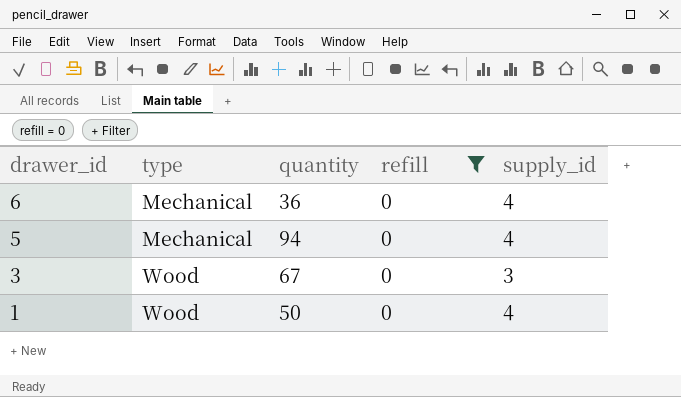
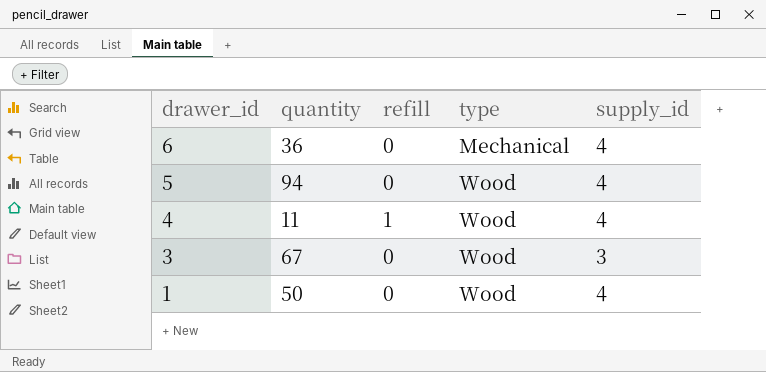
filter: refill = 0 -> none
column type | position: 2 -> 4
5 | type: Mechanical -> Wood

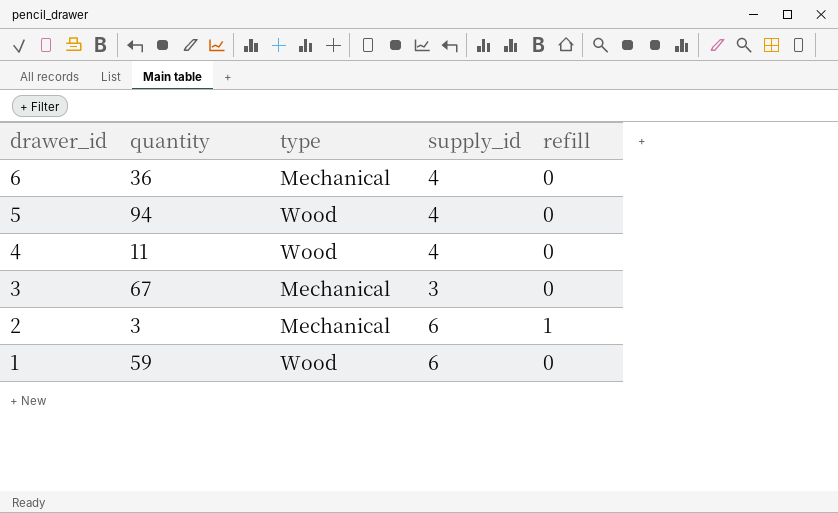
column refill | position: 3 -> 5
4 | refill: 1 -> 0
3 | type: Wood -> Mechanical
row 2: none -> 3 | Mechanical | 6 | 1
1 | quantity: 50 -> 59
1 | supply_id: 4 -> 6

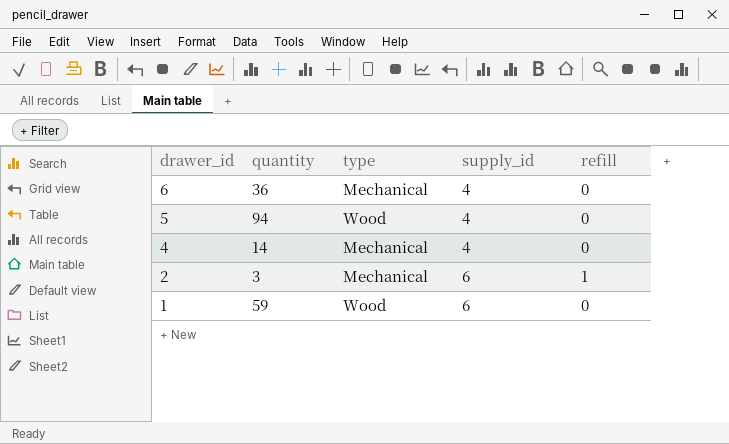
row 3: 67 | Mechanical | 3 | 0 -> none
4 | quantity: 11 -> 14
4 | type: Wood -> Mechanical

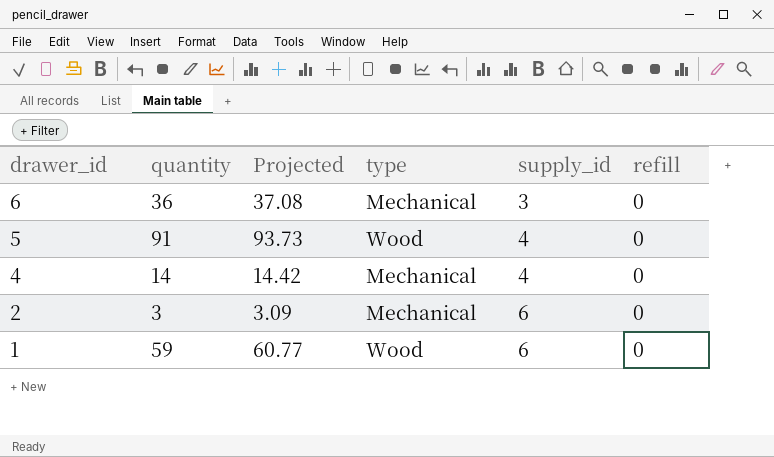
column Projected | formula: none -> [quantity] * 1.03
6 | supply_id: 4 -> 3
5 | quantity: 94 -> 91
2 | refill: 1 -> 0

